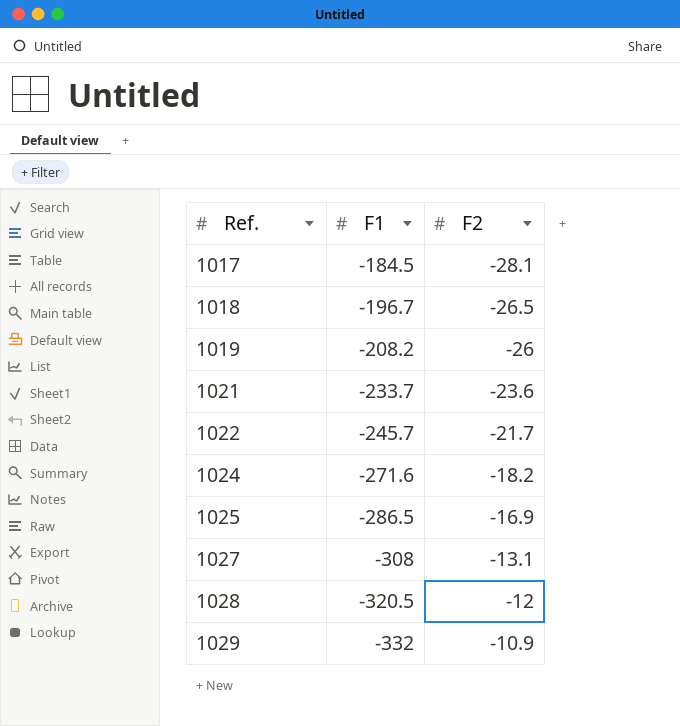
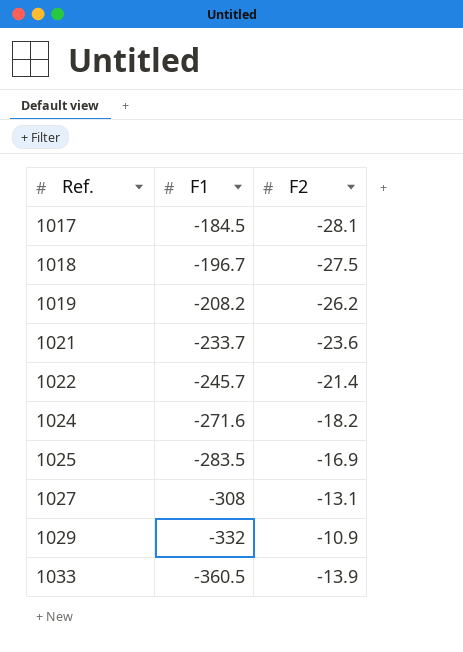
row 1028: -320.5 | -12 -> none
1018 | F2: -26.5 -> -27.5
1019 | F2: -26 -> -26.2
1022 | F2: -21.7 -> -21.4
1025 | F1: -286.5 -> -283.5
row 1033: none -> -360.5 | -13.9

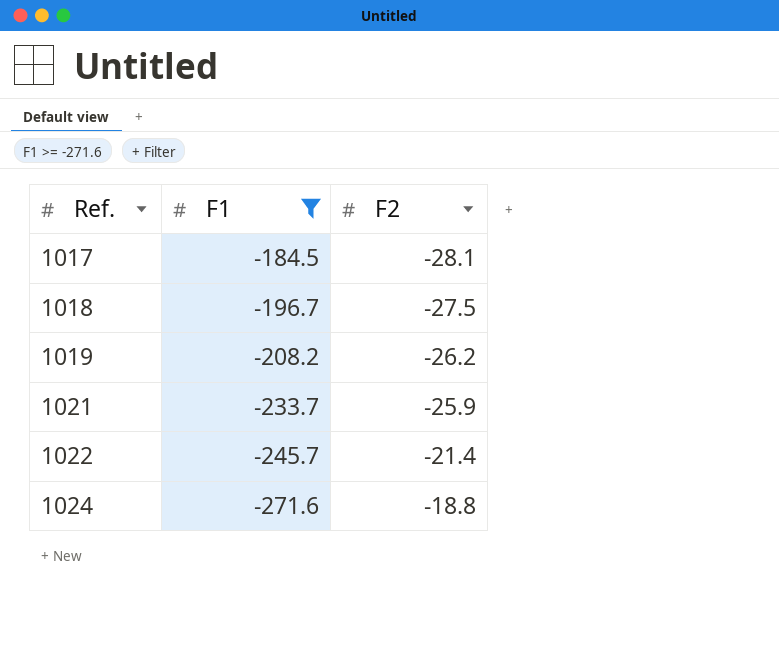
filter: none -> F1 >= -271.6
1021 | F2: -23.6 -> -25.9
1024 | F2: -18.2 -> -18.8

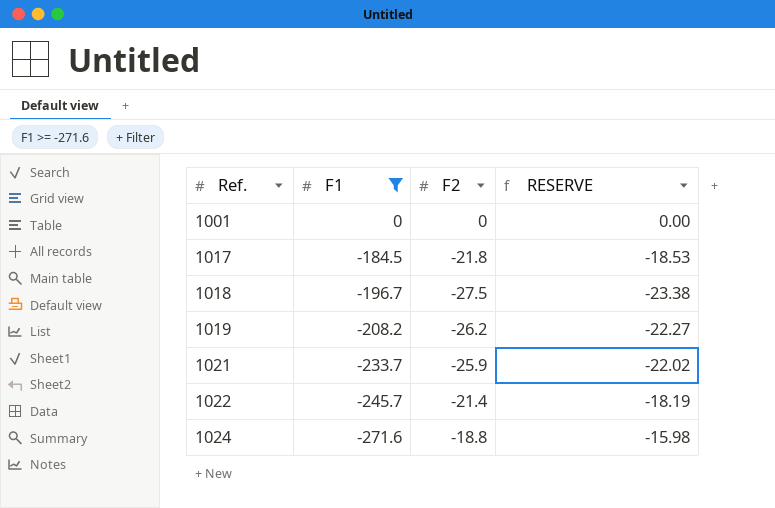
column RESERVE | formula: none -> [F2] * 0.85
row 1001: none -> 0 | 0 | 0.00
1017 | F2: -28.1 -> -21.8

